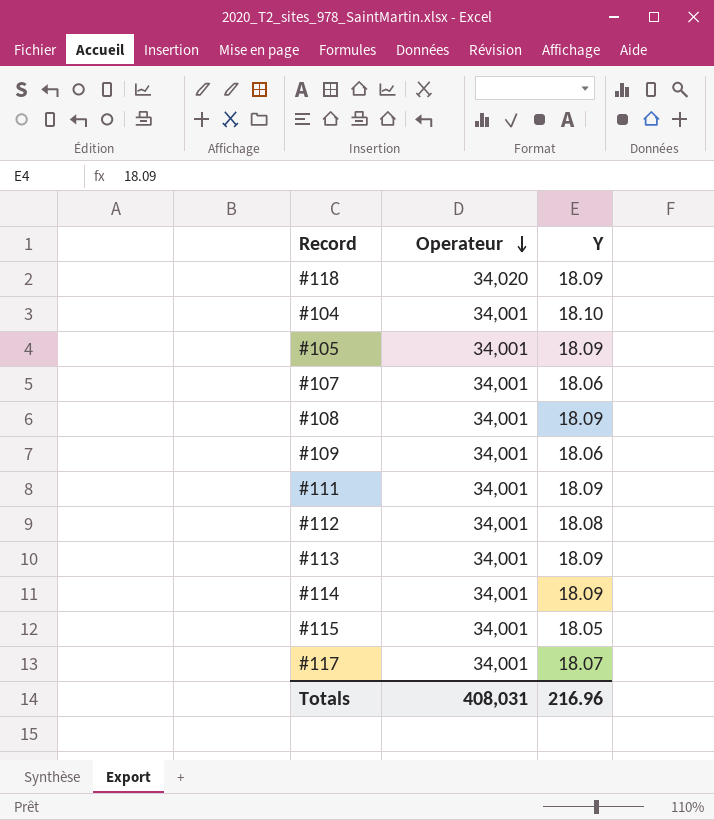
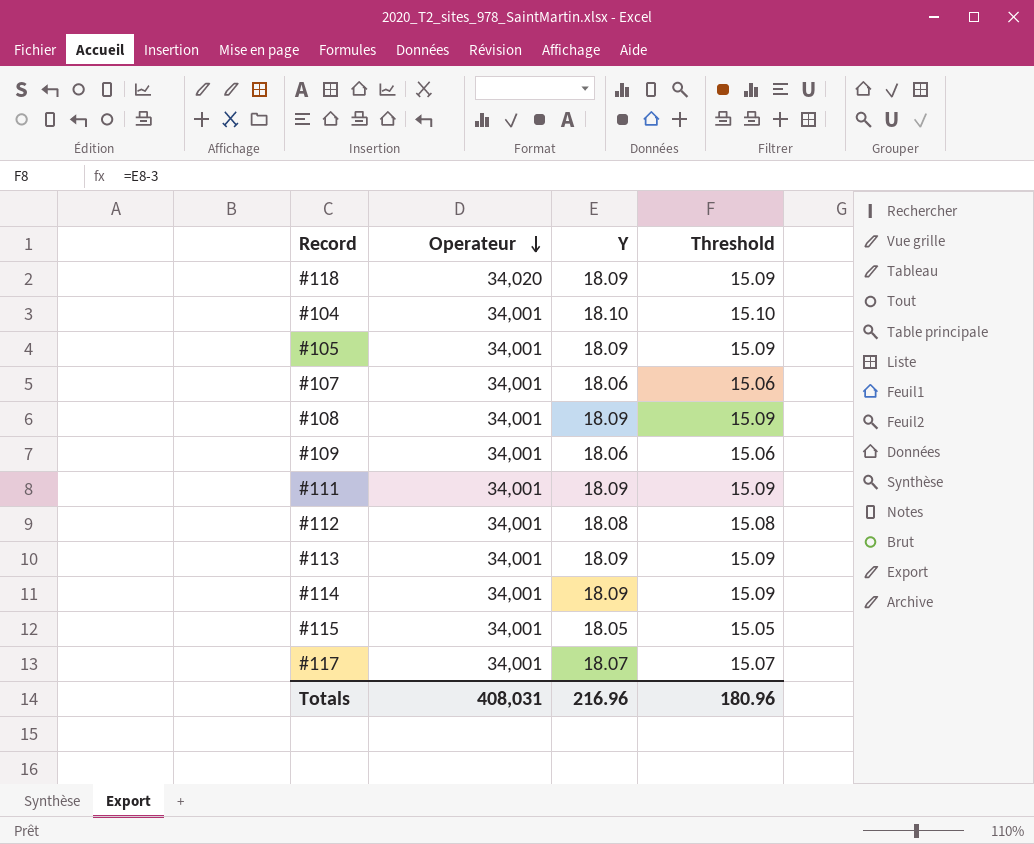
column Threshold | formula: none -> [Y] - 3

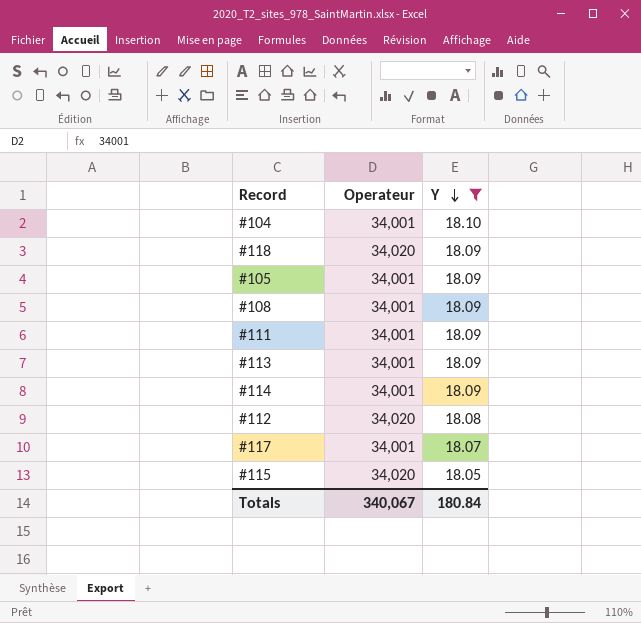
filter: none -> Y != 18.06
row order: Operateur descending -> Y descending
column Threshold | formula: [Y] - 3 -> none
#112 | Operateur: 34,001 -> 34,020
#115 | Operateur: 34,001 -> 34,020
Totals | Operateur: 408,031 -> 340,067
Totals | Y: 216.96 -> 180.84

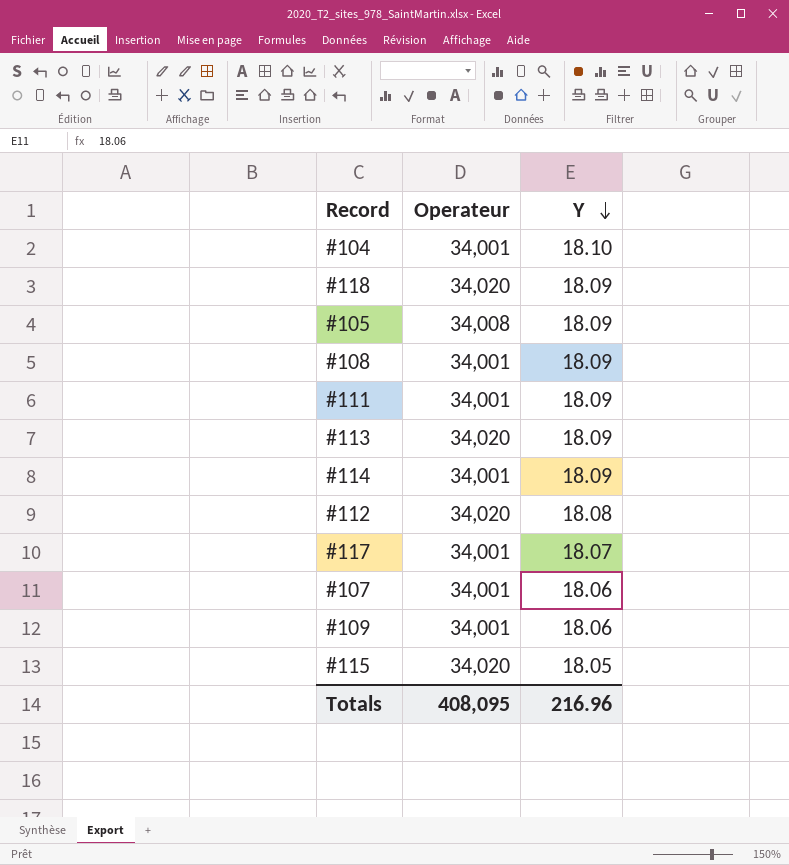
filter: Y != 18.06 -> none
#105 | Operateur: 34,001 -> 34,008
#113 | Operateur: 34,001 -> 34,020
Totals | Operateur: 340,067 -> 408,095
Totals | Y: 180.84 -> 216.96

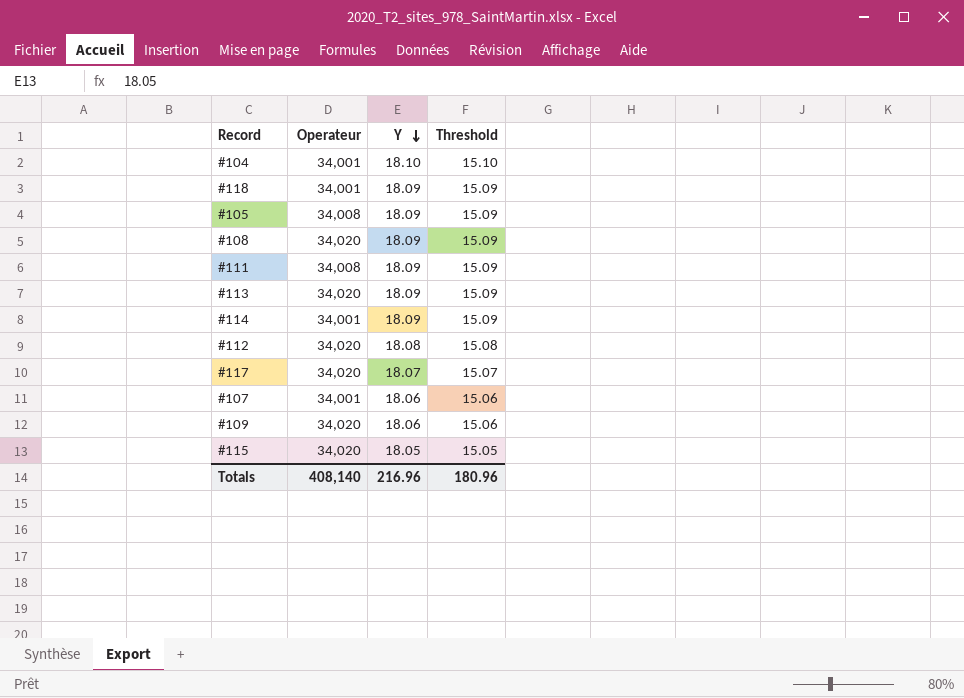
column Threshold | formula: none -> [Y] - 3
#118 | Operateur: 34,020 -> 34,001
#108 | Operateur: 34,001 -> 34,020
#111 | Operateur: 34,001 -> 34,008
#117 | Operateur: 34,001 -> 34,020
#109 | Operateur: 34,001 -> 34,020
Totals | Operateur: 408,095 -> 408,140

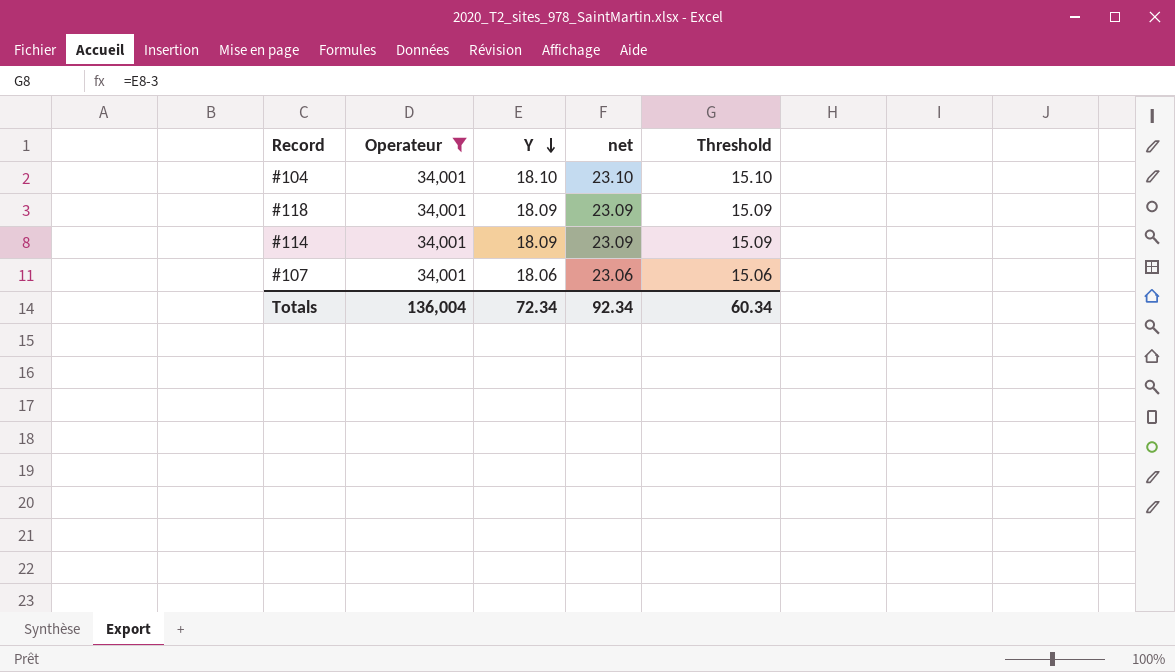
filter: none -> Operateur = 34,001
column net | formula: none -> [Y] + 5
Totals | Operateur: 408,140 -> 136,004
Totals | Y: 216.96 -> 72.34
Totals | Threshold: 180.96 -> 60.34

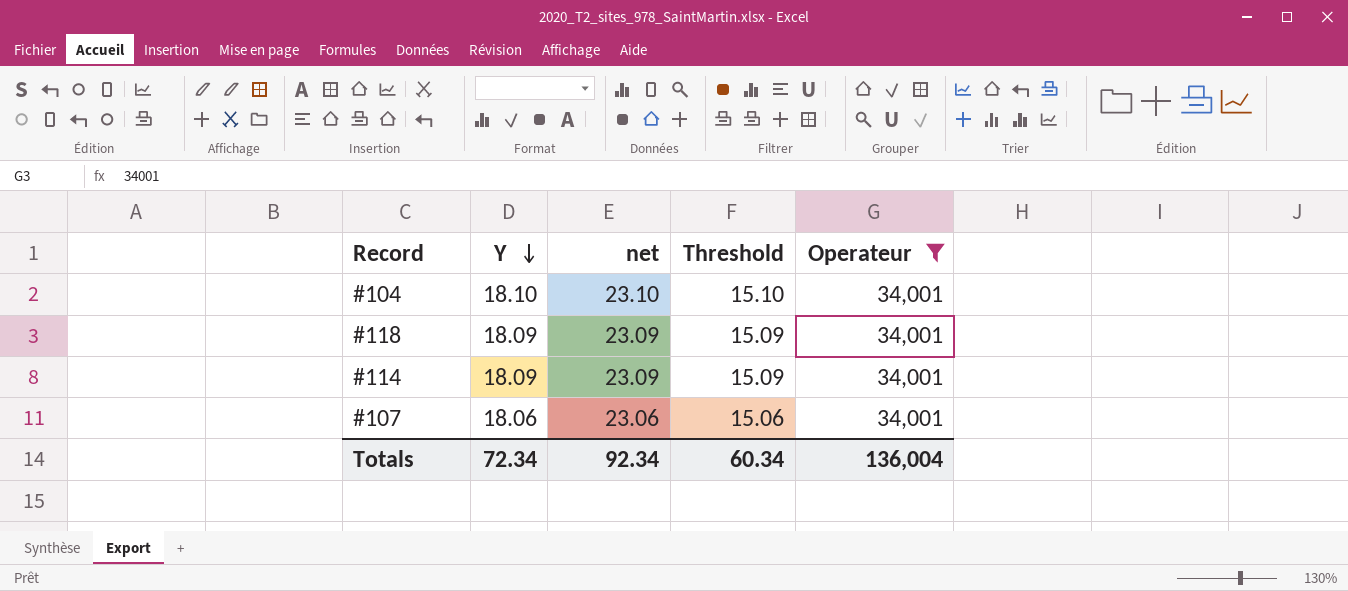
column Operateur | position: 2 -> 5

